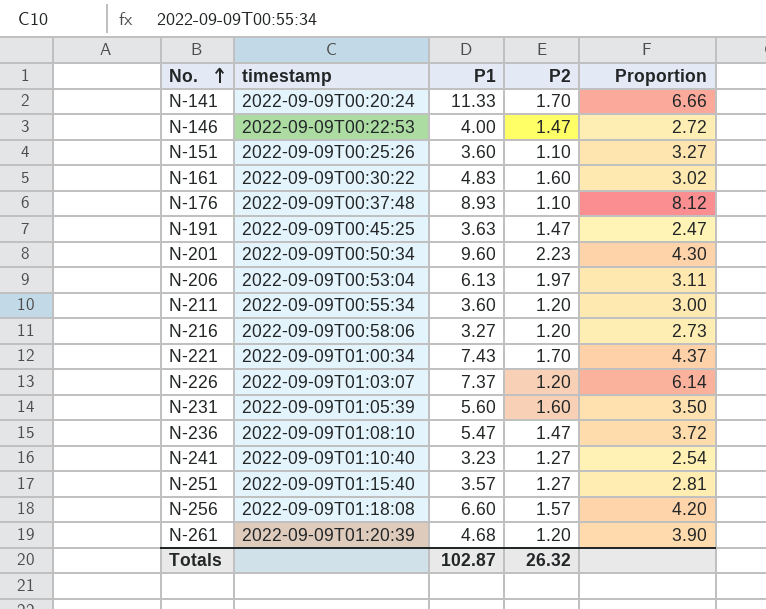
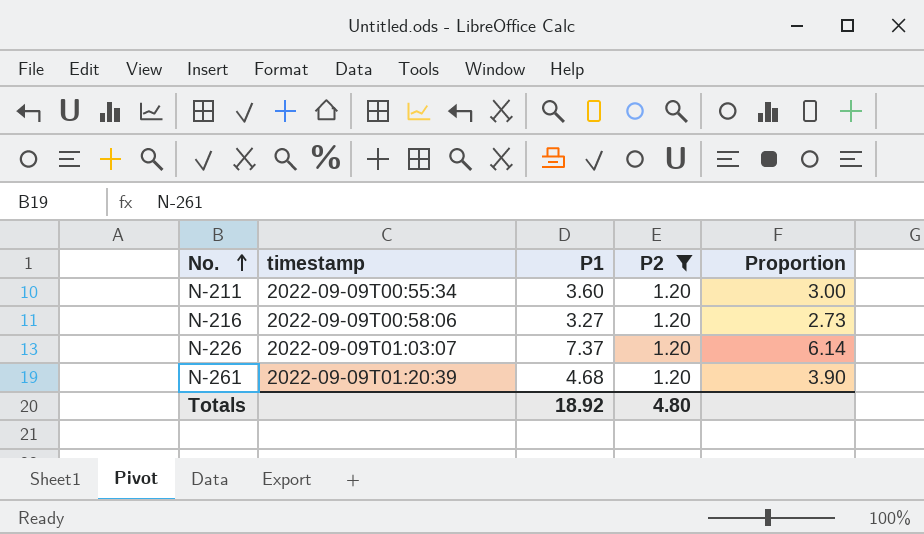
filter: none -> P2 = 1.20
Totals | P1: 102.87 -> 18.92
Totals | P2: 26.32 -> 4.80

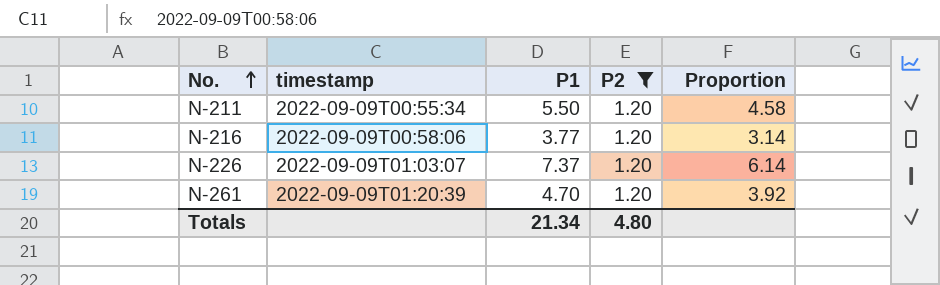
N-211 | P1: 3.60 -> 5.50
N-211 | Proportion: 3.00 -> 4.58
N-216 | P1: 3.27 -> 3.77
N-216 | Proportion: 2.73 -> 3.14
N-261 | P1: 4.68 -> 4.70
N-261 | Proportion: 3.90 -> 3.92
Totals | P1: 18.92 -> 21.34

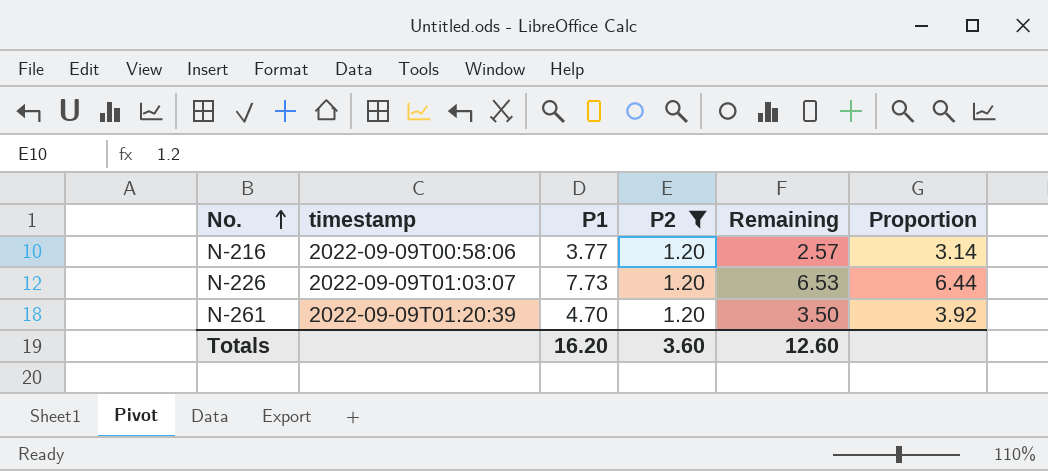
column Remaining | formula: none -> [P1] - [P2]
row N-211: 2022-09-09T00:55:34 | 5.50 | 1.20 | 4.58 -> none
N-226 | P1: 7.37 -> 7.73
N-226 | Proportion: 6.14 -> 6.44
Totals | P1: 21.34 -> 16.20
Totals | P2: 4.80 -> 3.60

